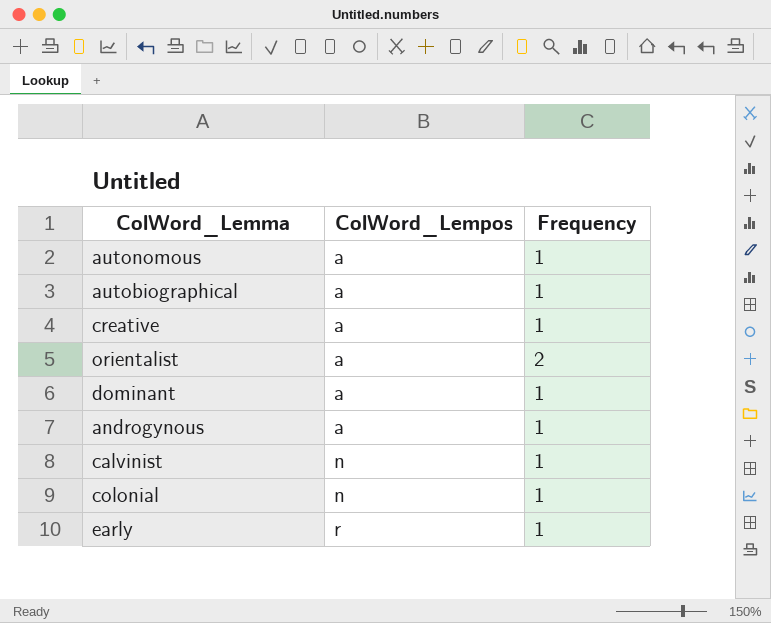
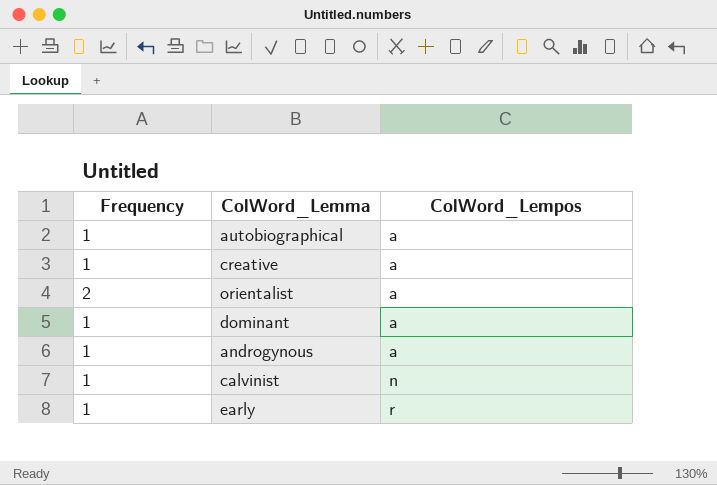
column Frequency | position: 3 -> 1
row autonomous: a | 1 -> none
row colonial: n | 1 -> none

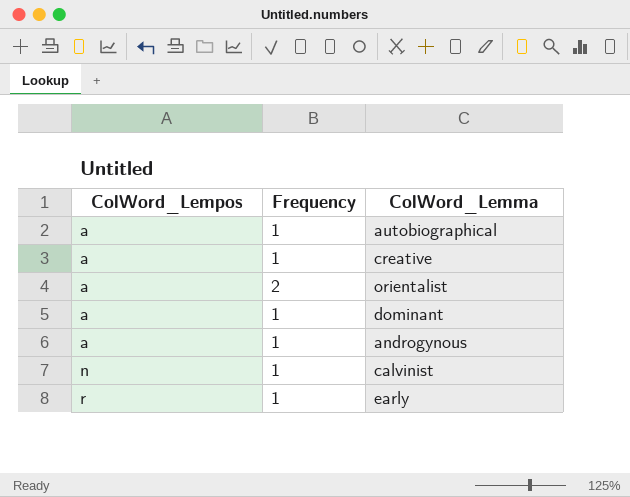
column ColWord_Lempos | position: 3 -> 1

